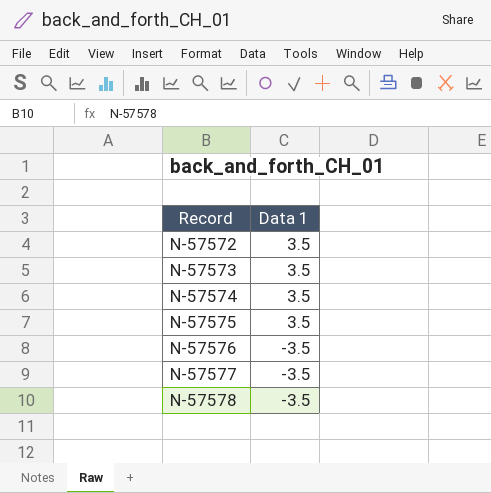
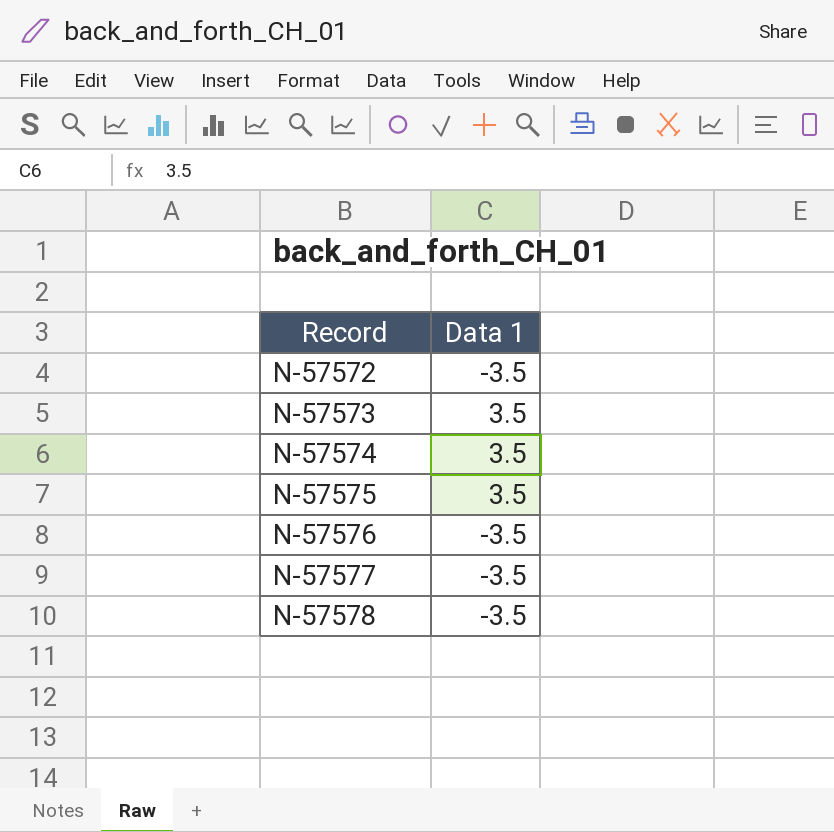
N-57572 | Data 1: 3.5 -> -3.5

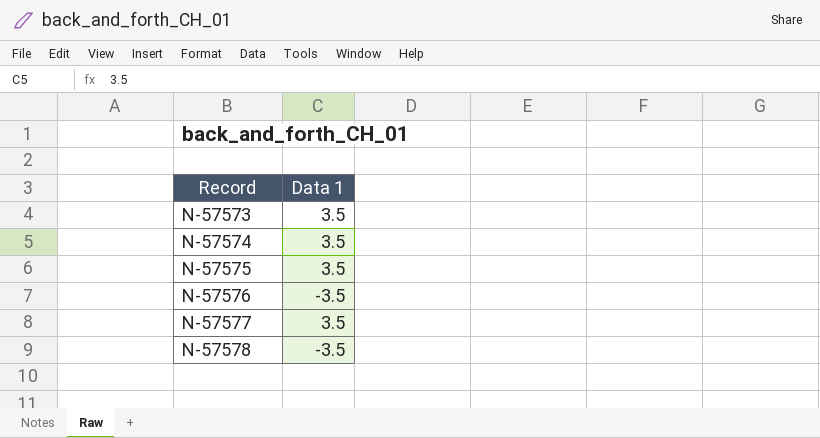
row N-57572: -3.5 -> none
N-57577 | Data 1: -3.5 -> 3.5

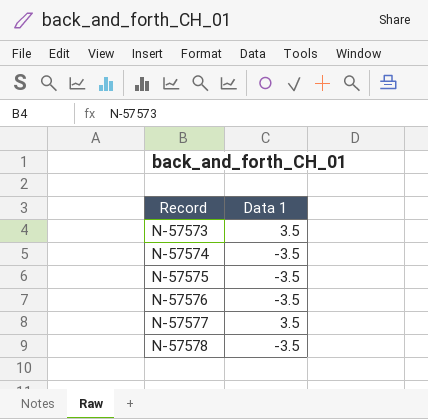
N-57574 | Data 1: 3.5 -> -3.5
N-57575 | Data 1: 3.5 -> -3.5

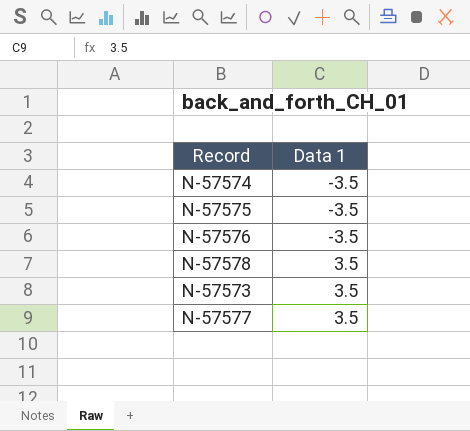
row order: Record ascending -> Data 1 ascending
N-57578 | Data 1: -3.5 -> 3.5

